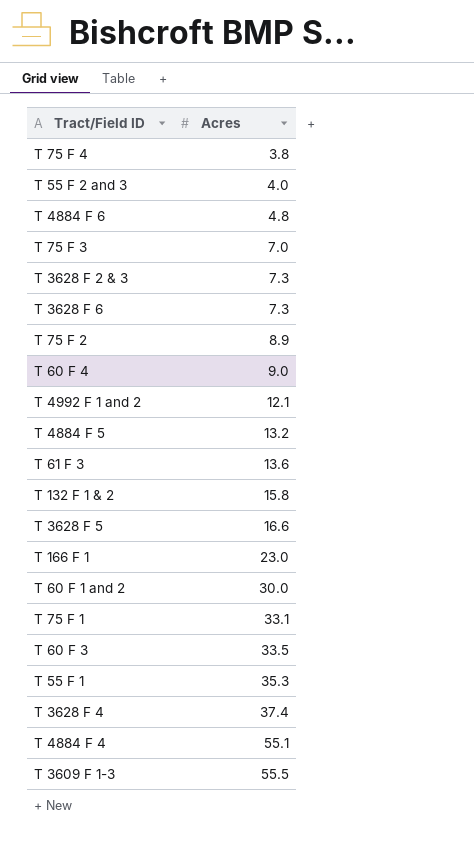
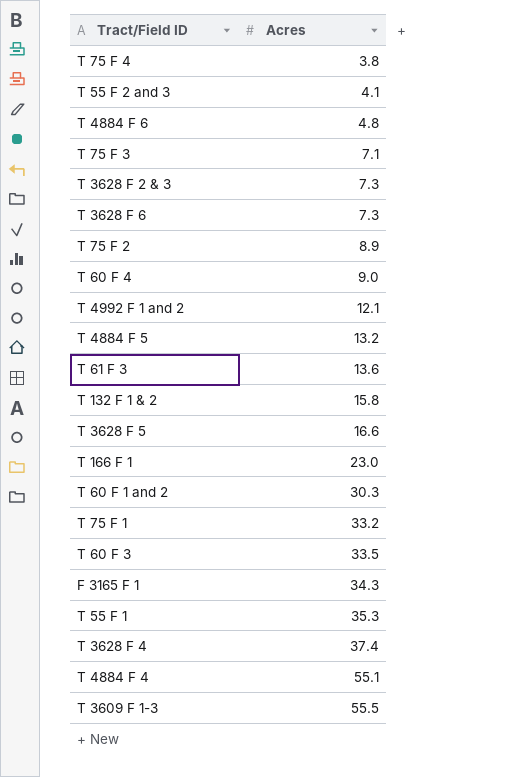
T 55 F 2 and 3 | Acres: 4.0 -> 4.1
T 75 F 3 | Acres: 7.0 -> 7.1
T 60 F 1 and 2 | Acres: 30.0 -> 30.3
T 75 F 1 | Acres: 33.1 -> 33.2
row F 3165 F 1: none -> 34.3

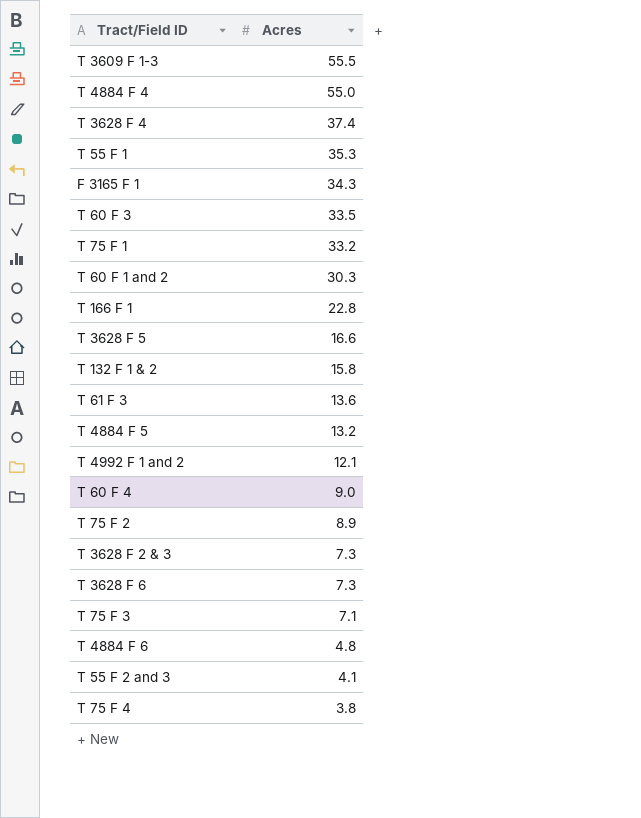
row order: Acres ascending -> Acres descending
T 4884 F 4 | Acres: 55.1 -> 55.0
T 166 F 1 | Acres: 23.0 -> 22.8

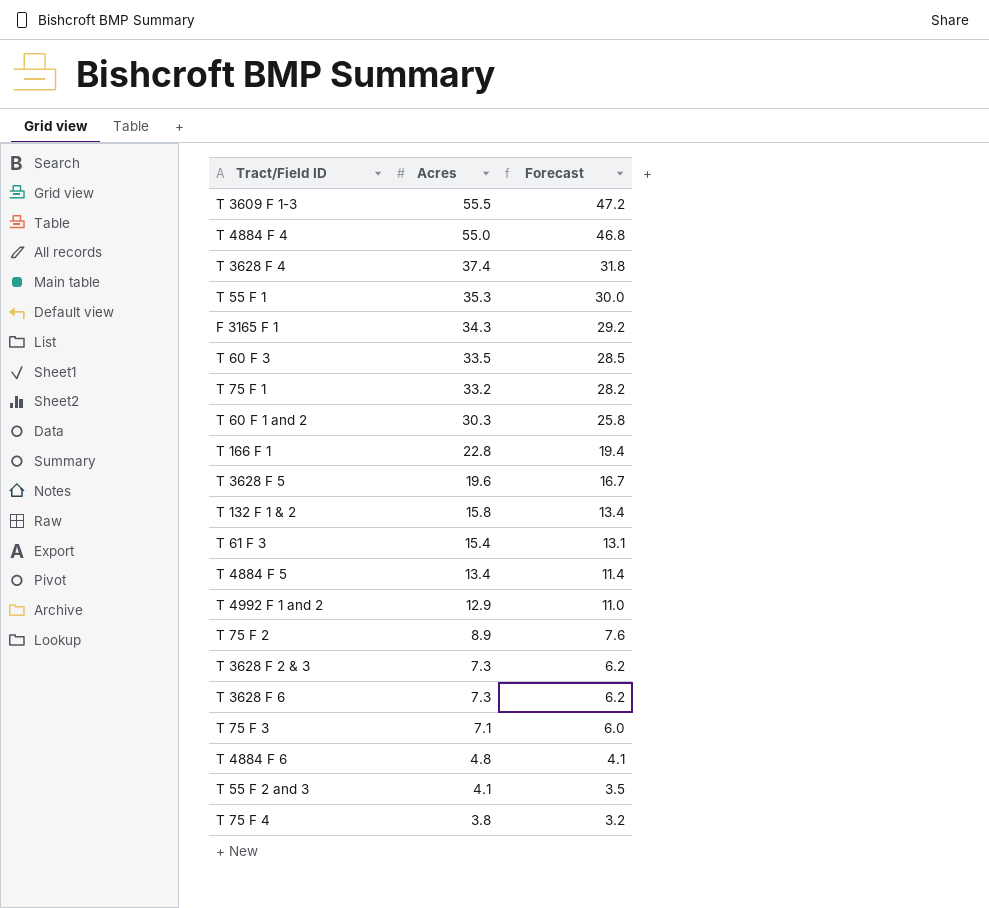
column Forecast | formula: none -> [Acres] * 0.85
row T 60 F 4: 9.0 -> none
T 3628 F 5 | Acres: 16.6 -> 19.6
T 61 F 3 | Acres: 13.6 -> 15.4
T 4884 F 5 | Acres: 13.2 -> 13.4
T 4992 F 1 and 2 | Acres: 12.1 -> 12.9

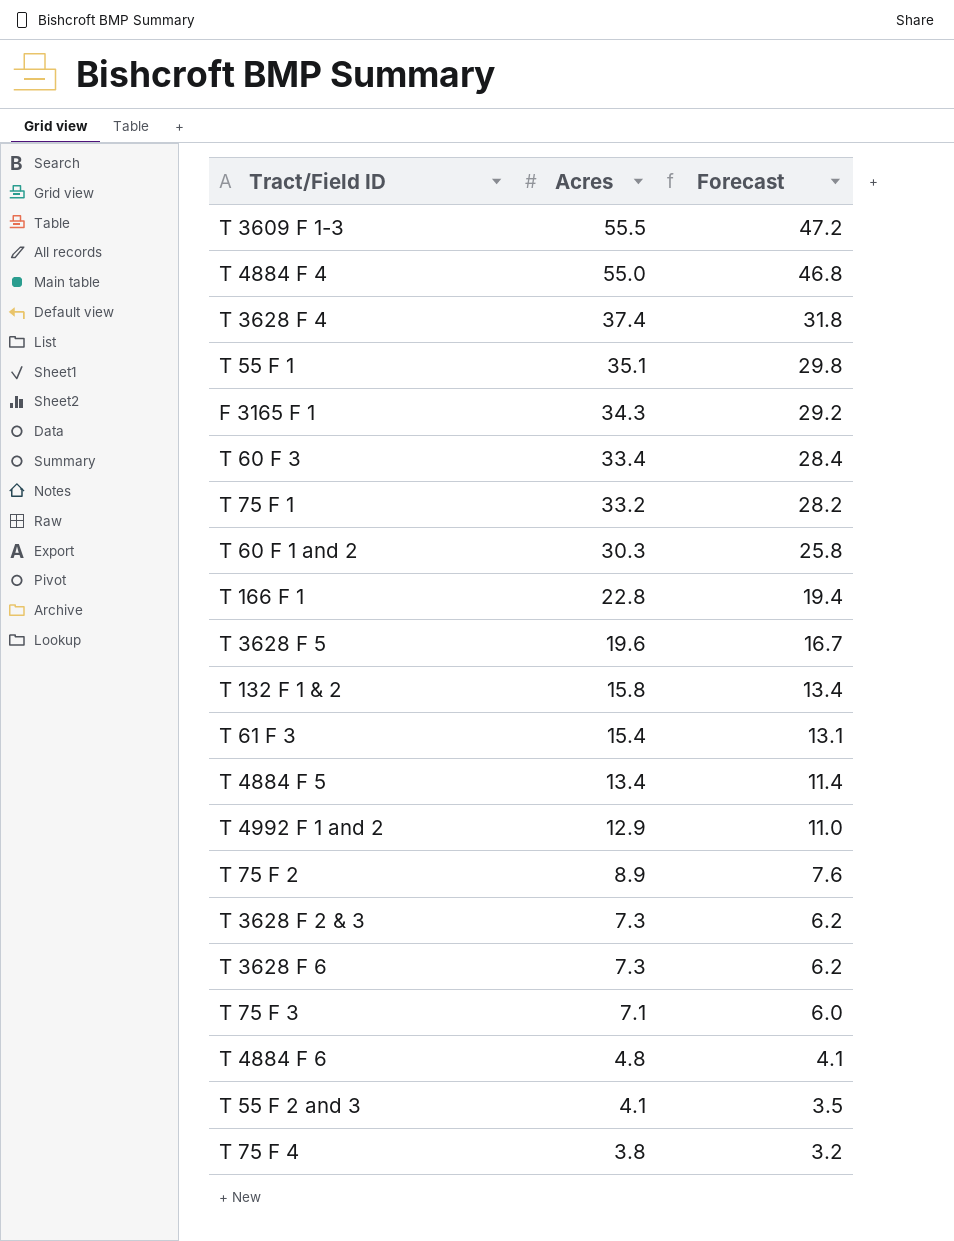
T 55 F 1 | Acres: 35.3 -> 35.1
T 55 F 1 | Forecast: 30.0 -> 29.8
T 60 F 3 | Acres: 33.5 -> 33.4
T 60 F 3 | Forecast: 28.5 -> 28.4

